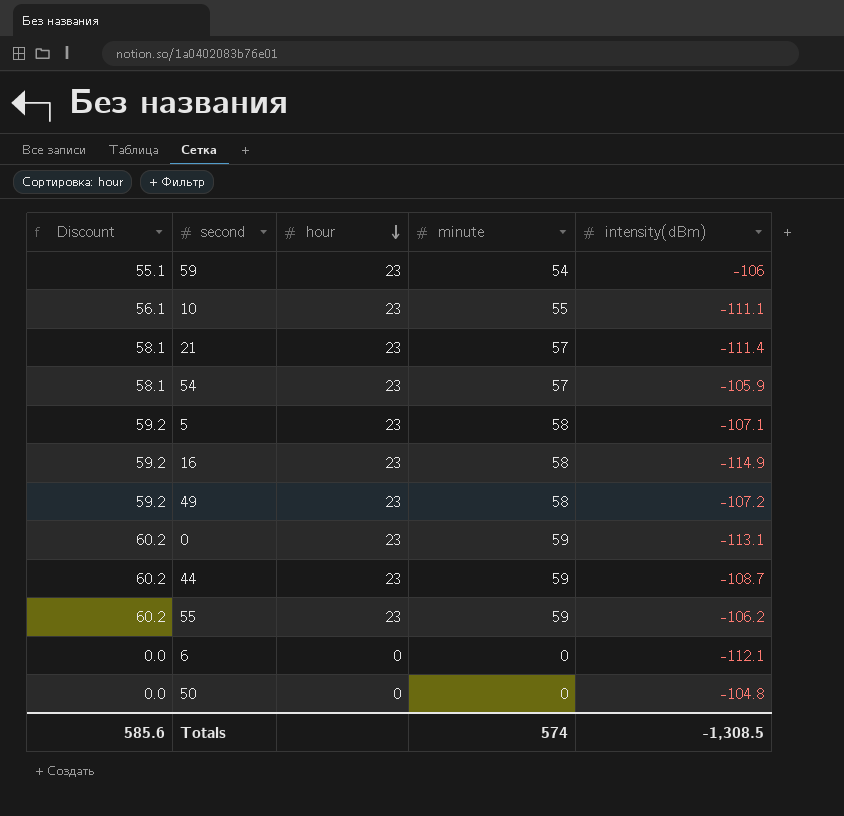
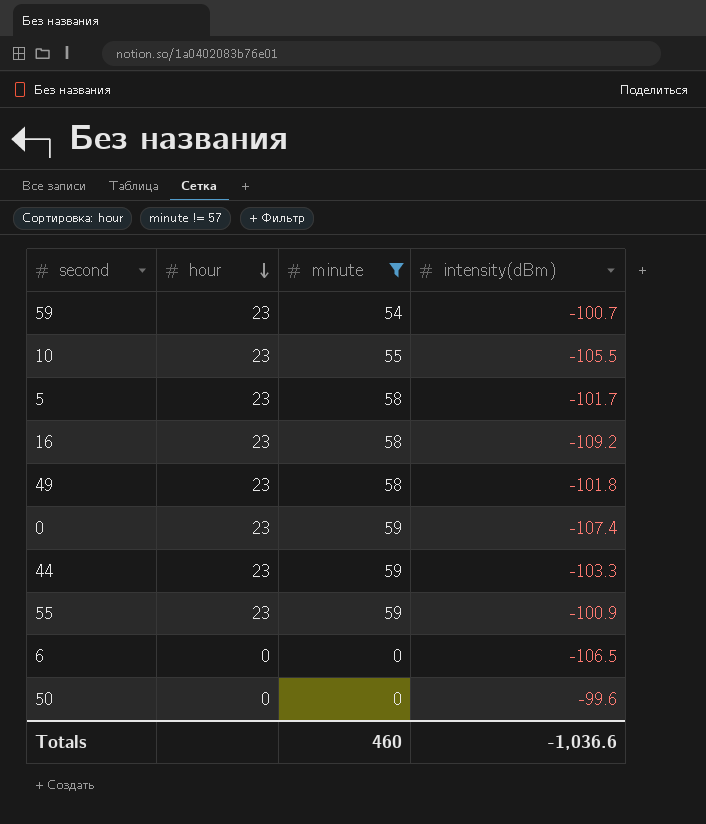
filter: none -> minute != 57
column Discount | formula: [minute] * 1.02 -> none
59 | intensity(dBm): -106 -> -100.7
10 | intensity(dBm): -111.1 -> -105.5
5 | intensity(dBm): -107.1 -> -101.7
16 | intensity(dBm): -114.9 -> -109.2
49 | intensity(dBm): -107.2 -> -101.8
0 | intensity(dBm): -113.1 -> -107.4
44 | intensity(dBm): -108.7 -> -103.3
55 | intensity(dBm): -106.2 -> -100.9
6 | intensity(dBm): -112.1 -> -106.5
50 | intensity(dBm): -104.8 -> -99.6
Totals | minute: 574 -> 460
Totals | intensity(dBm): -1,308.5 -> -1,036.6

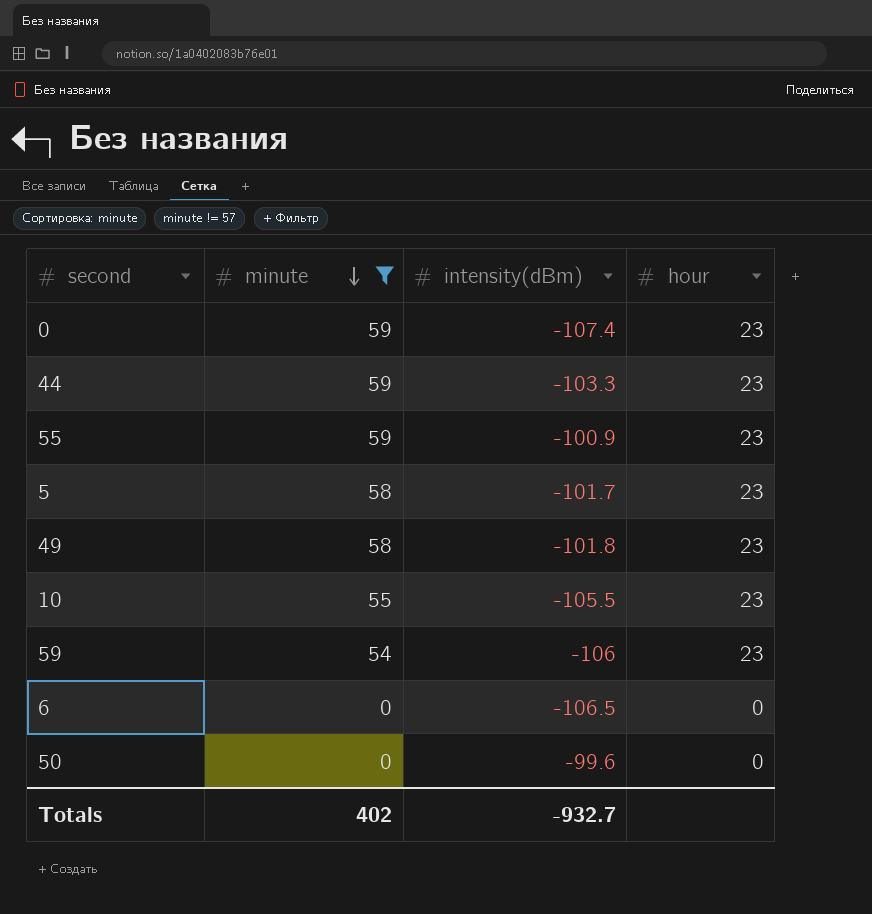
row order: hour descending -> minute descending
column hour | position: 2 -> 4
row 16: 23 | 58 | -109.2 -> none
59 | intensity(dBm): -100.7 -> -106
Totals | minute: 460 -> 402
Totals | intensity(dBm): -1,036.6 -> -932.7

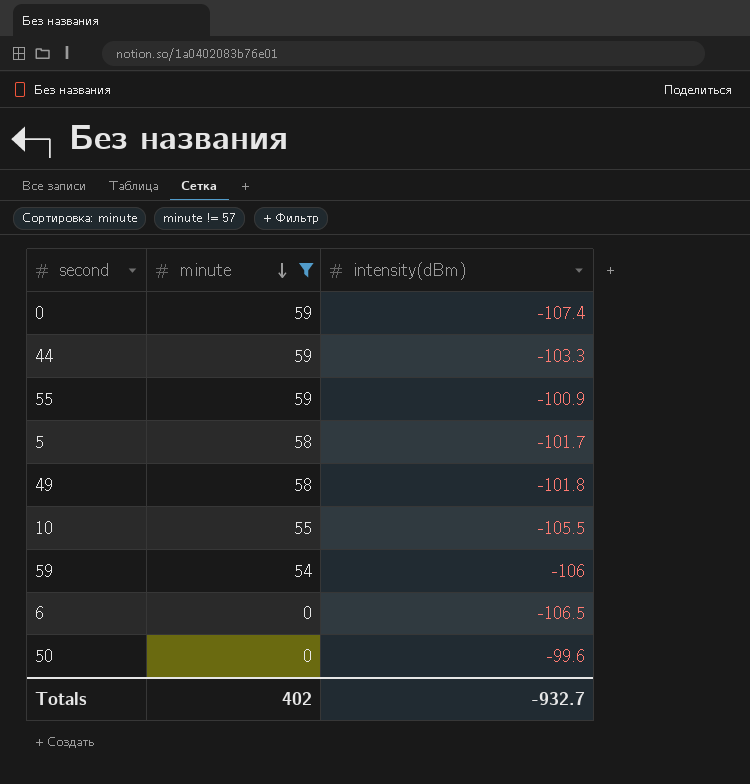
column hour | position: 4 -> none

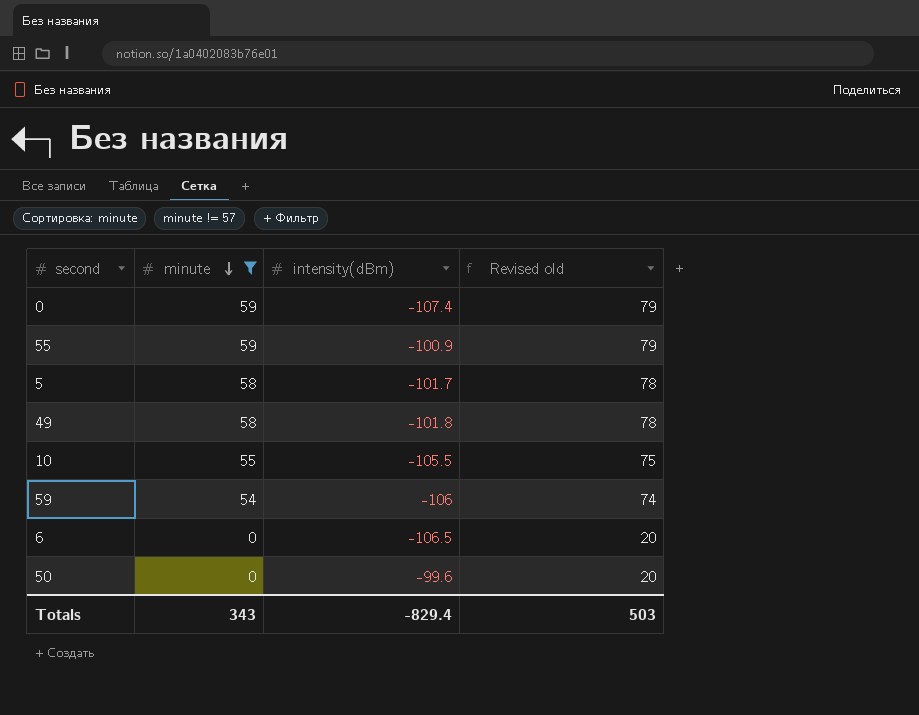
column Revised old | formula: none -> [minute] + 20
row 44: 59 | -103.3 -> none
Totals | minute: 402 -> 343
Totals | intensity(dBm): -932.7 -> -829.4

